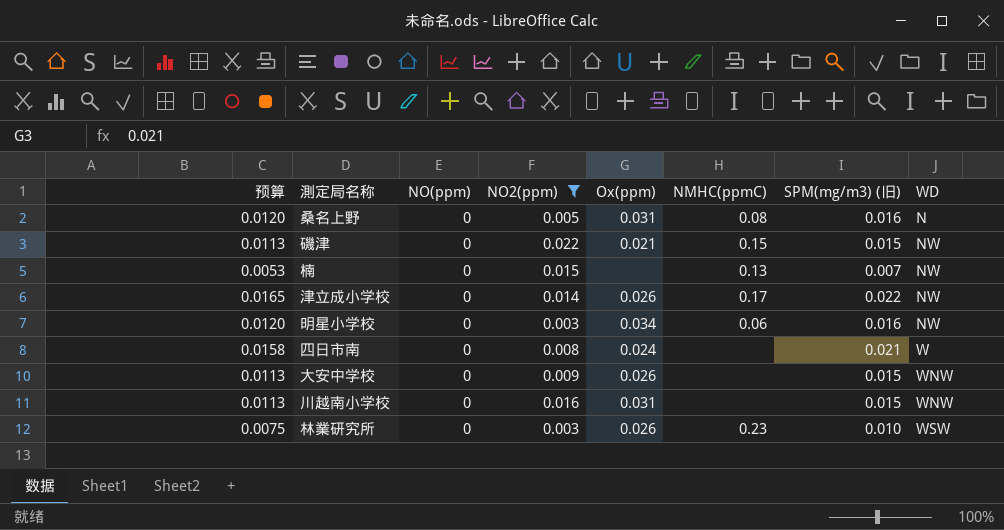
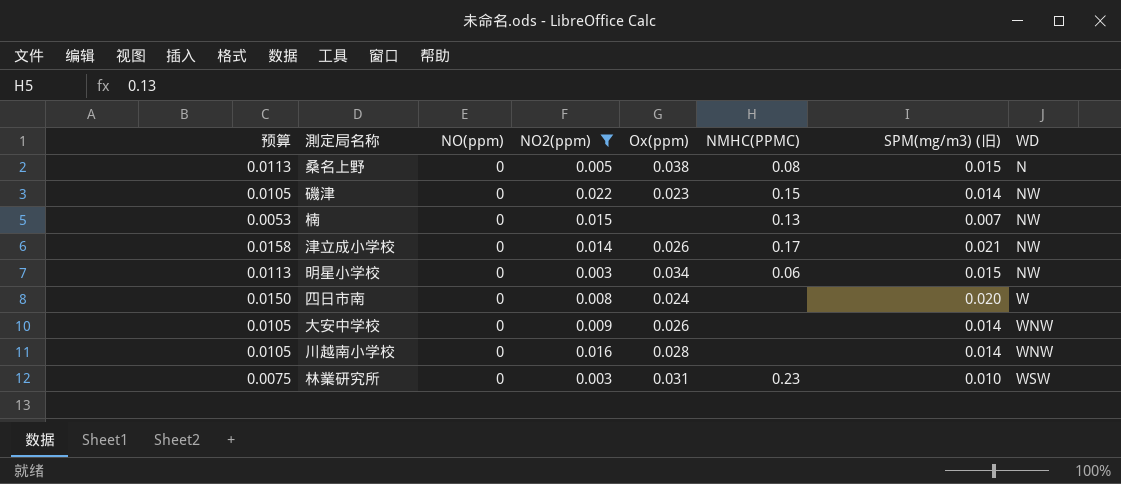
column name: NMHC(ppmC) -> NMHC(PPMC)
桑名上野 | 预算: 0.0120 -> 0.0113
桑名上野 | Ox(ppm): 0.031 -> 0.038
桑名上野 | SPM(mg/m3) (旧): 0.016 -> 0.015
磯津 | 预算: 0.0113 -> 0.0105
磯津 | Ox(ppm): 0.021 -> 0.023
磯津 | SPM(mg/m3) (旧): 0.015 -> 0.014
津立成小学校 | 预算: 0.0165 -> 0.0158
津立成小学校 | SPM(mg/m3) (旧): 0.022 -> 0.021
明星小学校 | 预算: 0.0120 -> 0.0113
明星小学校 | SPM(mg/m3) (旧): 0.016 -> 0.015
四日市南 | 预算: 0.0158 -> 0.0150
四日市南 | SPM(mg/m3) (旧): 0.021 -> 0.020
大安中学校 | 预算: 0.0113 -> 0.0105
大安中学校 | SPM(mg/m3) (旧): 0.015 -> 0.014
川越南小学校 | 预算: 0.0113 -> 0.0105
川越南小学校 | Ox(ppm): 0.031 -> 0.028
川越南小学校 | SPM(mg/m3) (旧): 0.015 -> 0.014
林業研究所 | Ox(ppm): 0.026 -> 0.031

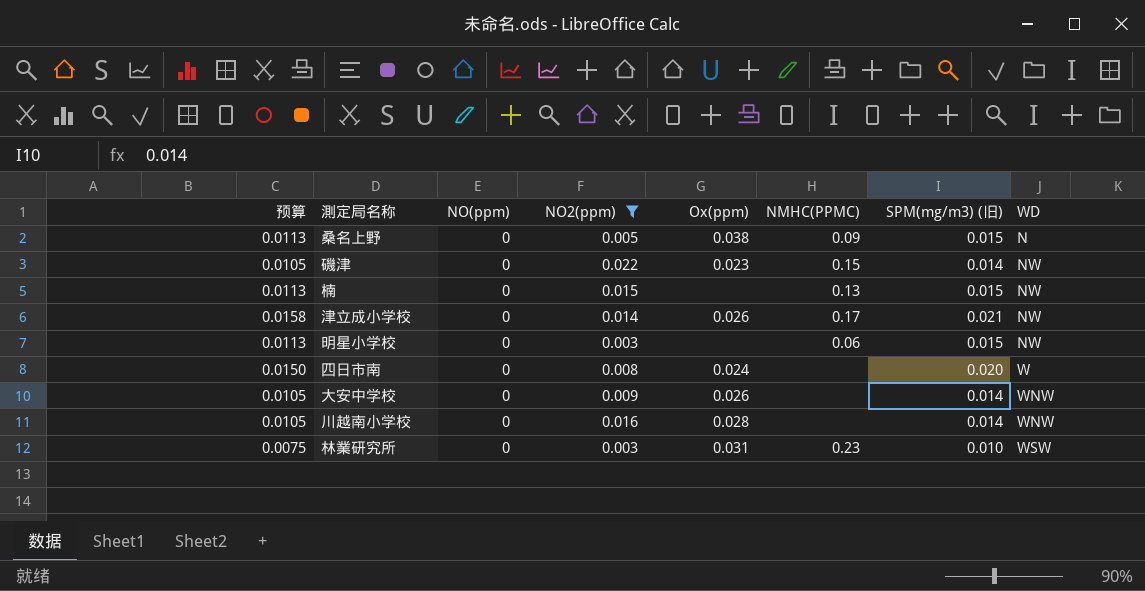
桑名上野 | NMHC(PPMC): 0.08 -> 0.09
楠 | 预算: 0.0053 -> 0.0113
楠 | SPM(mg/m3) (旧): 0.007 -> 0.015
明星小学校 | Ox(ppm): 0.034 -> none

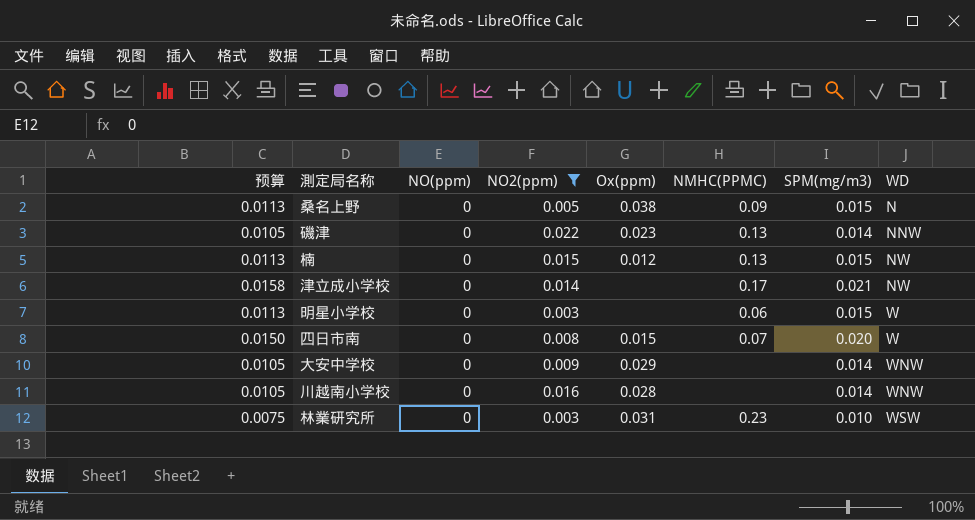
column name: SPM(mg/m3) (旧) -> SPM(mg/m3)
磯津 | NMHC(PPMC): 0.15 -> 0.13
磯津 | WD: NW -> NNW
楠 | Ox(ppm): none -> 0.012
津立成小学校 | Ox(ppm): 0.026 -> none
明星小学校 | WD: NW -> W
四日市南 | Ox(ppm): 0.024 -> 0.015
四日市南 | NMHC(PPMC): none -> 0.07
大安中学校 | Ox(ppm): 0.026 -> 0.029

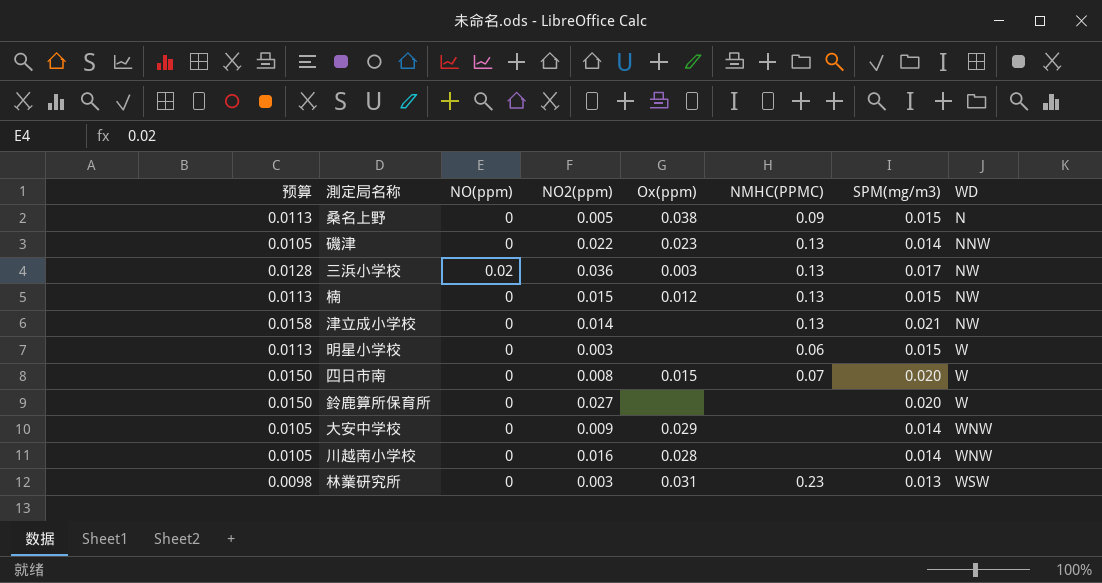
filter: NO2(ppm) <= 0.022 -> none
津立成小学校 | NMHC(PPMC): 0.17 -> 0.13
林業研究所 | 预算: 0.0075 -> 0.0098
林業研究所 | SPM(mg/m3): 0.010 -> 0.013

